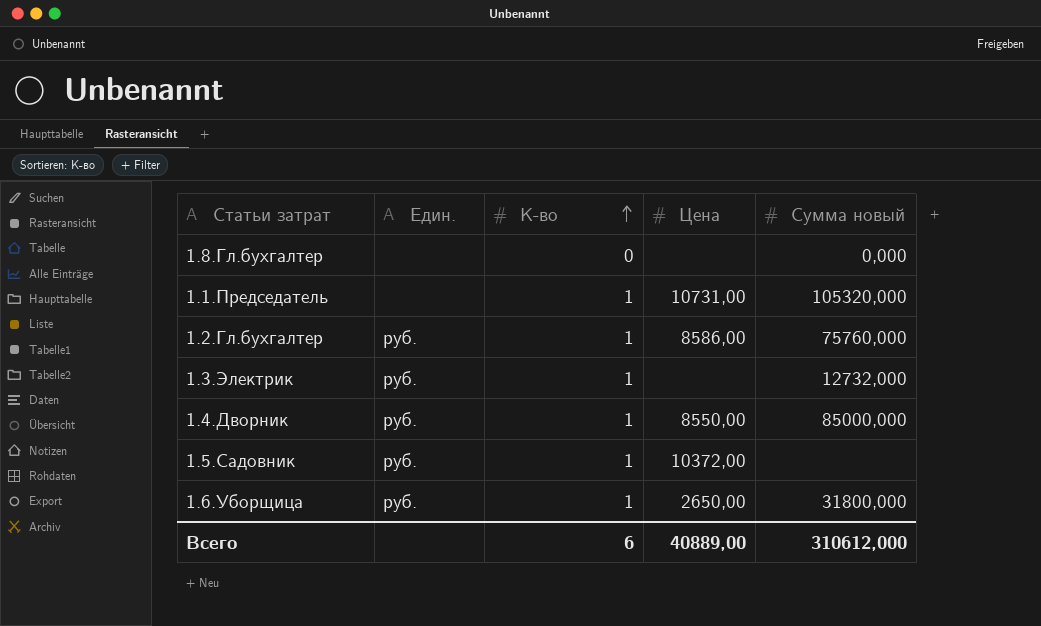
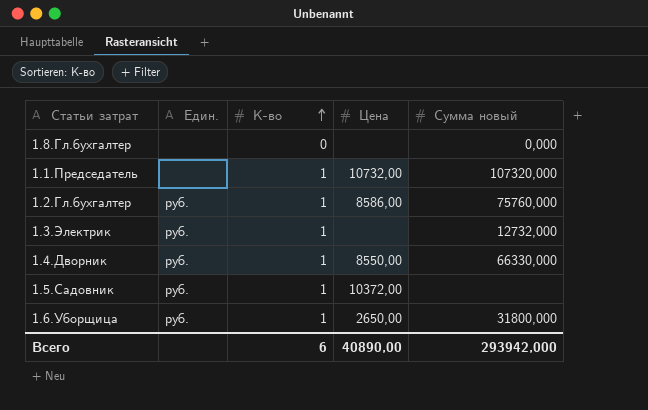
1.1.Председатель | Цена: 10731,00 -> 10732,00
1.1.Председатель | Сумма новый: 105320,000 -> 107320,000
1.4.Дворник | Сумма новый: 85000,000 -> 66330,000
Всего | Цена: 40889,00 -> 40890,00
Всего | Сумма новый: 310612,000 -> 293942,000

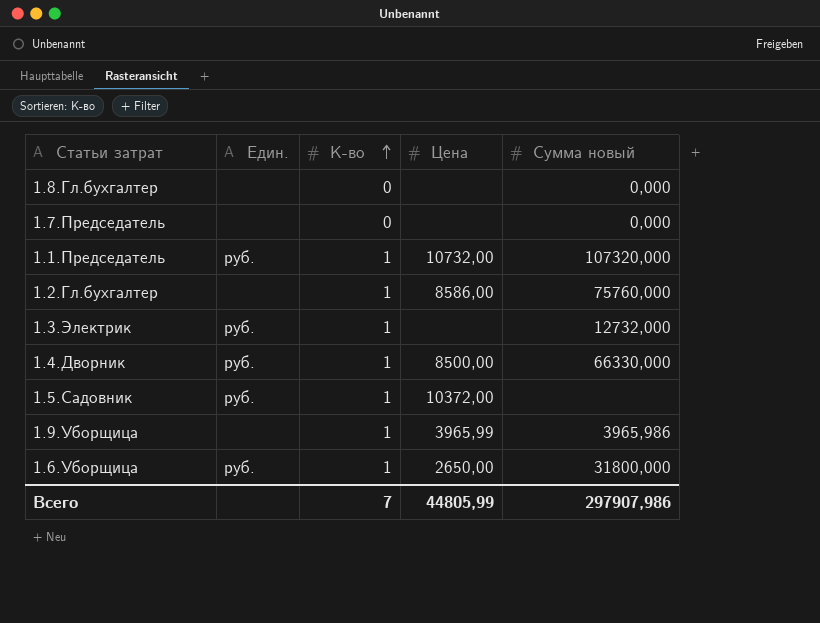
row 1.7.Председатель: none -> none | 0 | none | 0,000
1.1.Председатель | Един.: none -> руб.
1.2.Гл.бухгалтер | Един.: руб. -> none
1.4.Дворник | Цена: 8550,00 -> 8500,00
row 1.9.Уборщица: none -> none | 1 | 3965,99 | 3965,986
Всего | К-во: 6 -> 7
Всего | Цена: 40890,00 -> 44805,99
Всего | Сумма новый: 293942,000 -> 297907,986

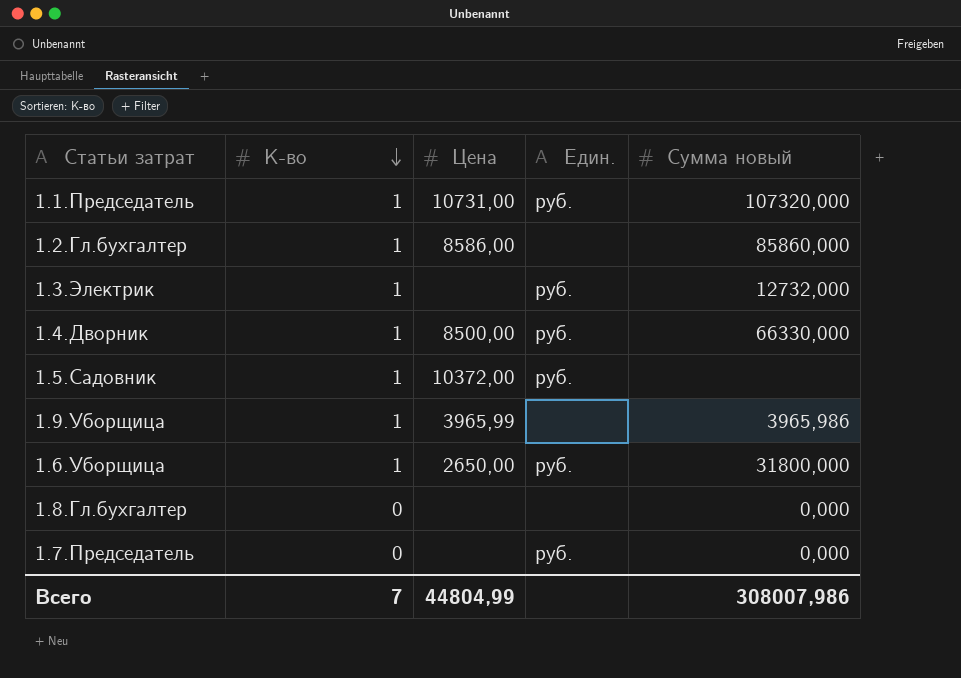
row order: К-во ascending -> К-во descending
column Един. | position: 2 -> 4
1.1.Председатель | Цена: 10732,00 -> 10731,00
1.2.Гл.бухгалтер | Сумма новый: 75760,000 -> 85860,000
1.7.Председатель | Един.: none -> руб.
Всего | Цена: 44805,99 -> 44804,99
Всего | Сумма новый: 297907,986 -> 308007,986

